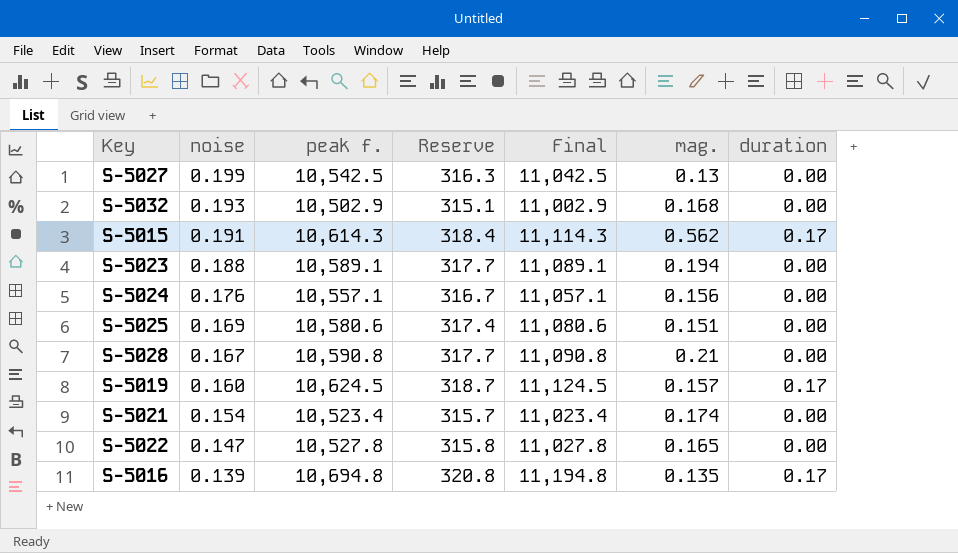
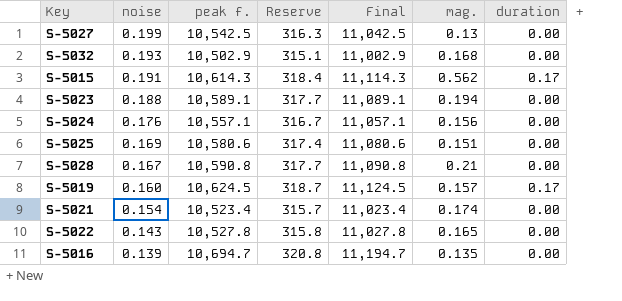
S-5022 | noise: 0.147 -> 0.143
S-5016 | peak f.: 10,694.8 -> 10,694.7
S-5016 | Final: 11,194.8 -> 11,194.7
S-5016 | duration: 0.17 -> 0.00

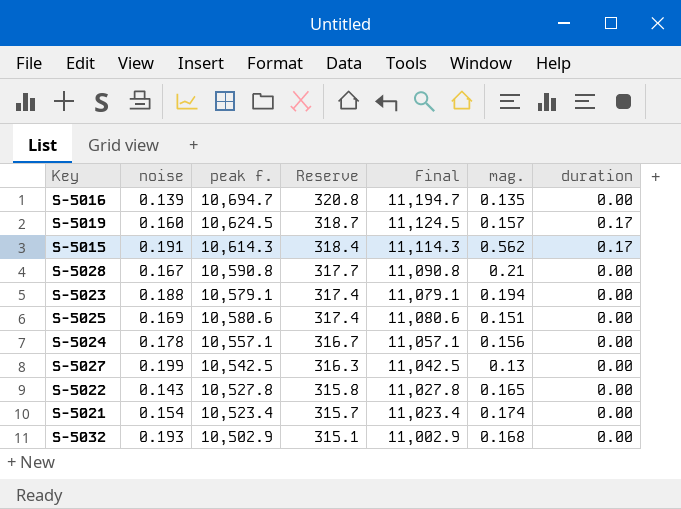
row order: noise descending -> Reserve descending
S-5023 | peak f.: 10,589.1 -> 10,579.1
S-5023 | Reserve: 317.7 -> 317.4
S-5023 | Final: 11,089.1 -> 11,079.1
S-5024 | noise: 0.176 -> 0.178

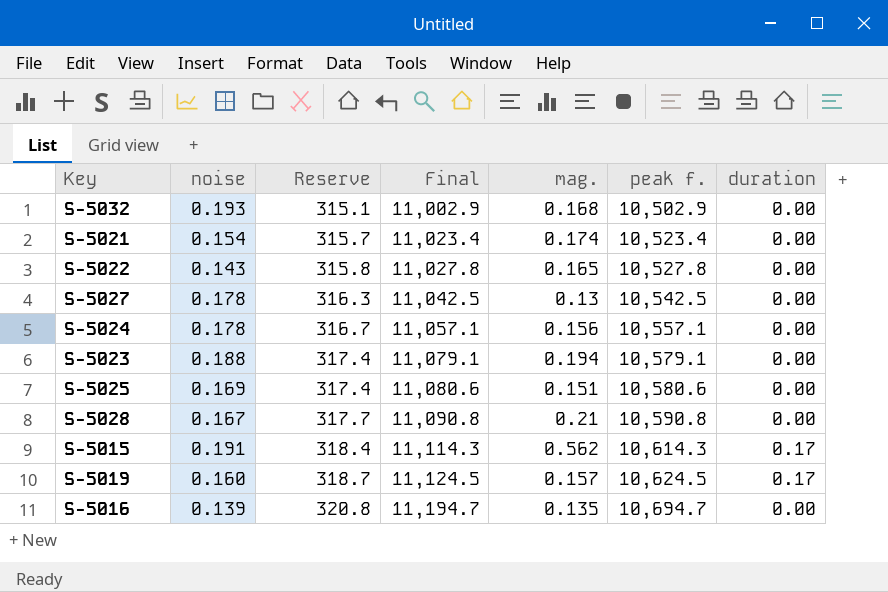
row order: Reserve descending -> Reserve ascending
column peak f. | position: 3 -> 6
S-5027 | noise: 0.199 -> 0.178

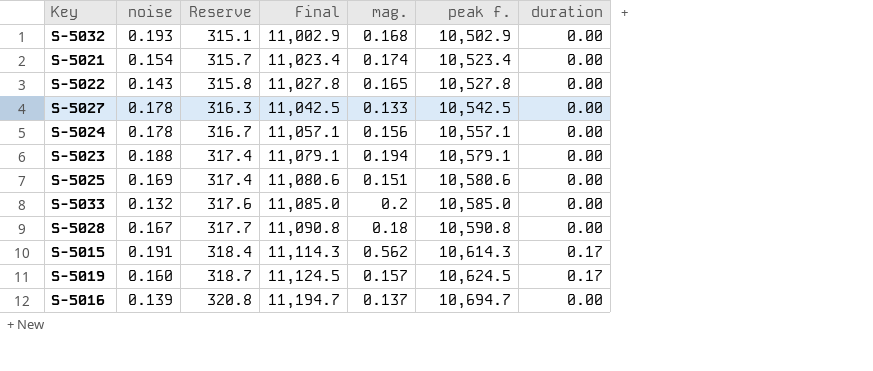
S-5027 | mag.: 0.13 -> 0.133
row S-5033: none -> 0.132 | 317.6 | 11,085.0 | 0.2 | 10,585.0 | 0.00
S-5028 | mag.: 0.21 -> 0.18
S-5016 | mag.: 0.135 -> 0.137

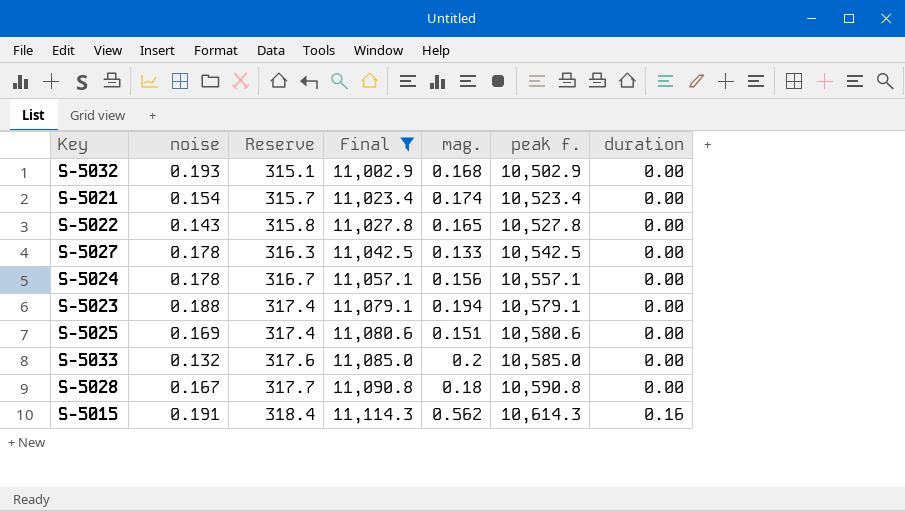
filter: none -> Final <= 11,114.3
S-5015 | duration: 0.17 -> 0.16

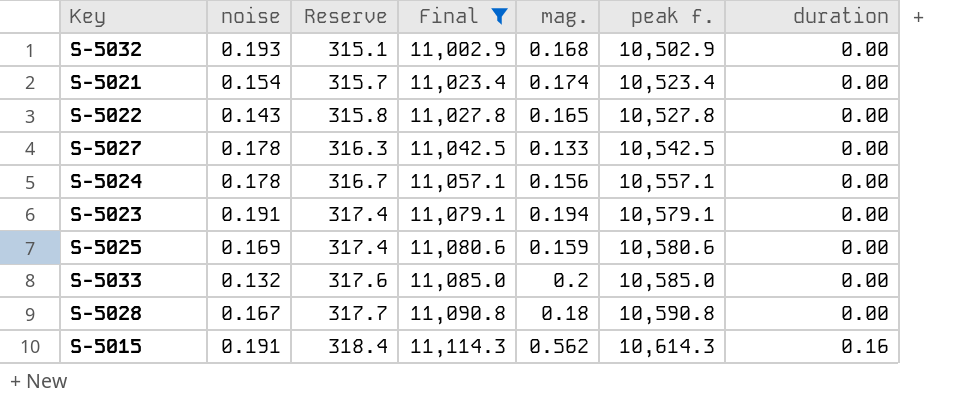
S-5023 | noise: 0.188 -> 0.191
S-5025 | mag.: 0.151 -> 0.159

